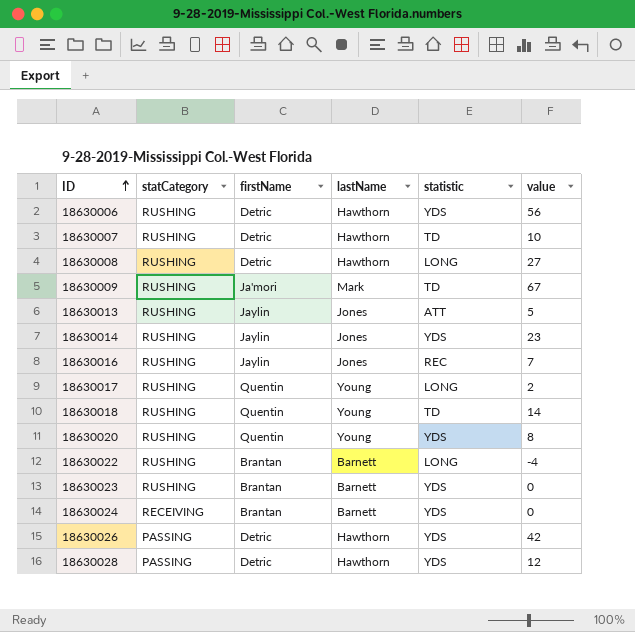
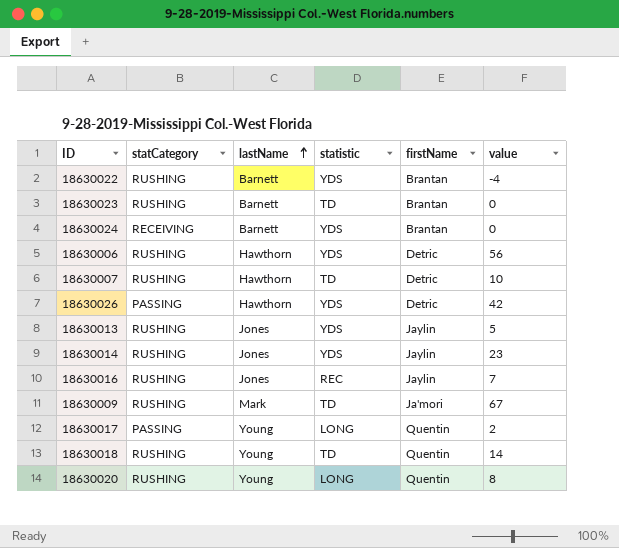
row order: ID ascending -> lastName ascending
column firstName | position: 3 -> 5
row 18630008: RUSHING | Detric | Hawthorn | LONG | 27 -> none
row 18630028: PASSING | Detric | Hawthorn | YDS | 12 -> none
18630022 | statistic: LONG -> YDS
18630023 | statistic: YDS -> TD
18630013 | statistic: ATT -> YDS
18630017 | statCategory: RUSHING -> PASSING
18630020 | statistic: YDS -> LONG

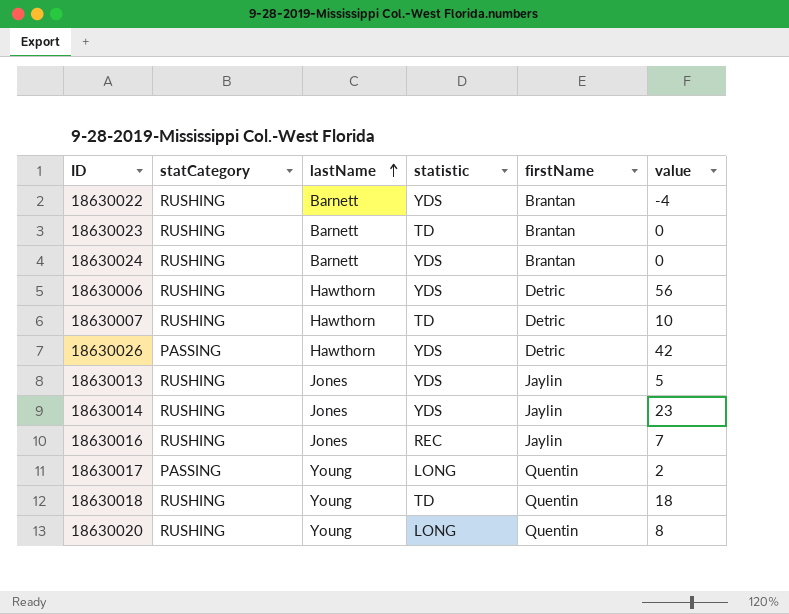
row 18630009: RUSHING | Mark | TD | Ja'mori | 67 -> none
18630024 | statCategory: RECEIVING -> RUSHING
18630018 | value: 14 -> 18

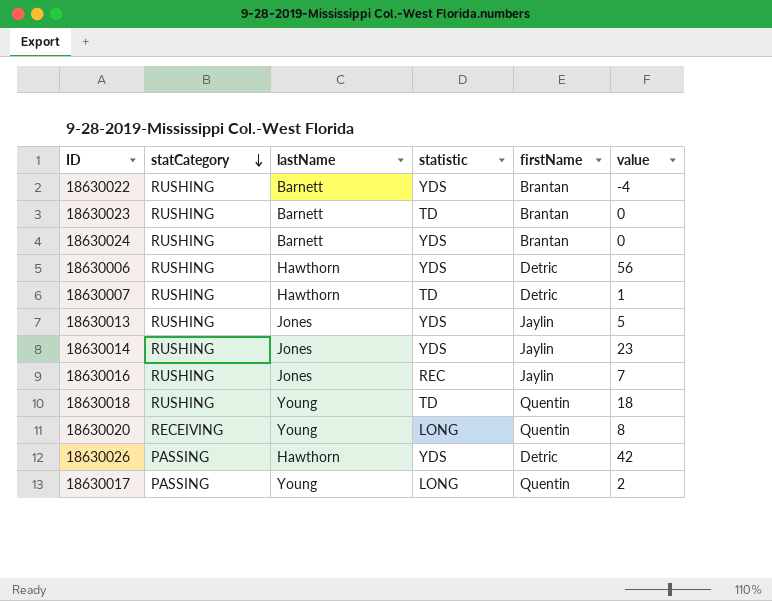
row order: lastName ascending -> statCategory descending
18630007 | value: 10 -> 1
18630020 | statCategory: RUSHING -> RECEIVING

